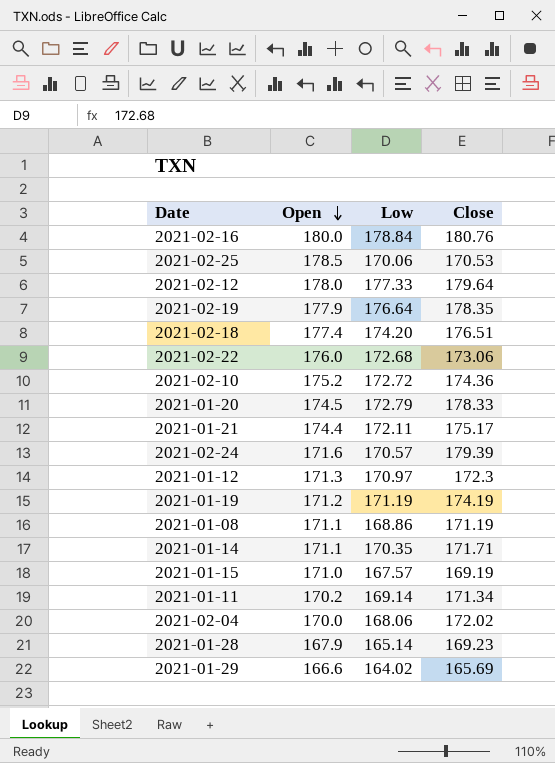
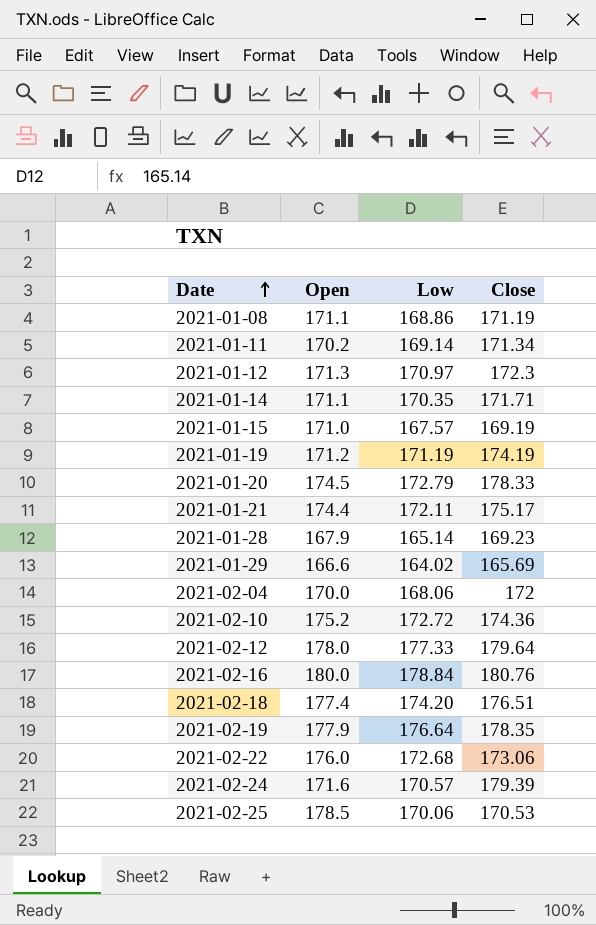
row order: Open descending -> Date ascending
2021-02-04 | Close: 172.02 -> 172

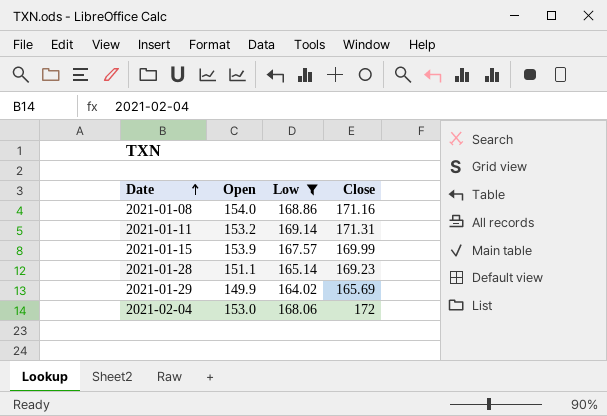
filter: none -> Low <= 169.14
2021-01-08 | Open: 171.1 -> 154.0
2021-01-08 | Close: 171.19 -> 171.16
2021-01-11 | Open: 170.2 -> 153.2
2021-01-11 | Close: 171.34 -> 171.31
2021-01-15 | Open: 171.0 -> 153.9
2021-01-15 | Close: 169.19 -> 169.99
2021-01-28 | Open: 167.9 -> 151.1
2021-01-29 | Open: 166.6 -> 149.9
2021-02-04 | Open: 170.0 -> 153.0

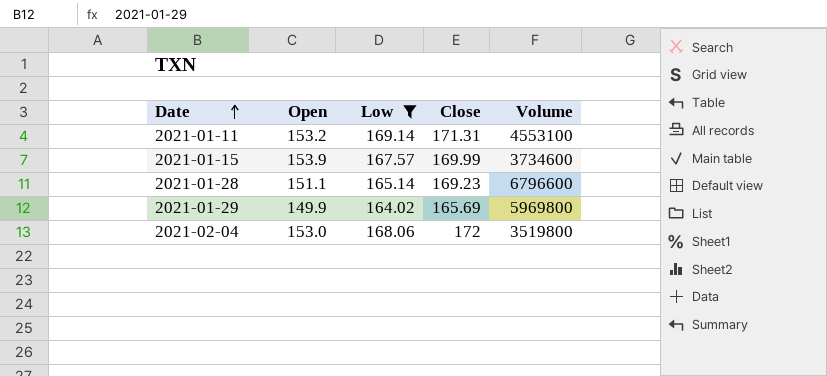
column Volume | position: none -> 5
row 2021-01-08: 154.0 | 168.86 | 171.16 -> none

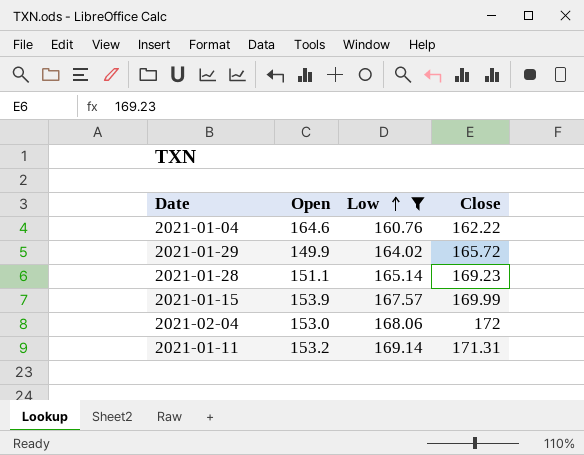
row order: Date ascending -> Low ascending
column Volume | position: 5 -> none
row 2021-01-04: none -> 164.6 | 160.76 | 162.22
2021-01-29 | Close: 165.69 -> 165.72

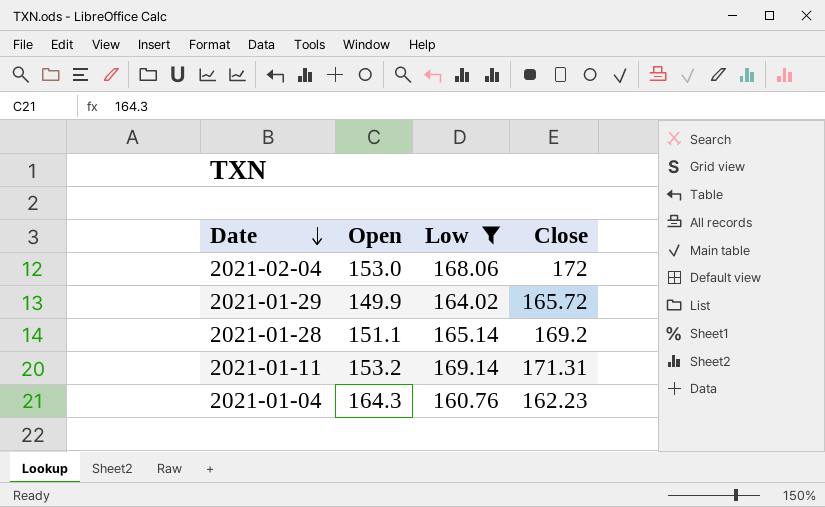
row order: Low ascending -> Date descending
row 2021-01-15: 153.9 | 167.57 | 169.99 -> none
2021-01-28 | Close: 169.23 -> 169.2
2021-01-04 | Open: 164.6 -> 164.3
2021-01-04 | Close: 162.22 -> 162.23

